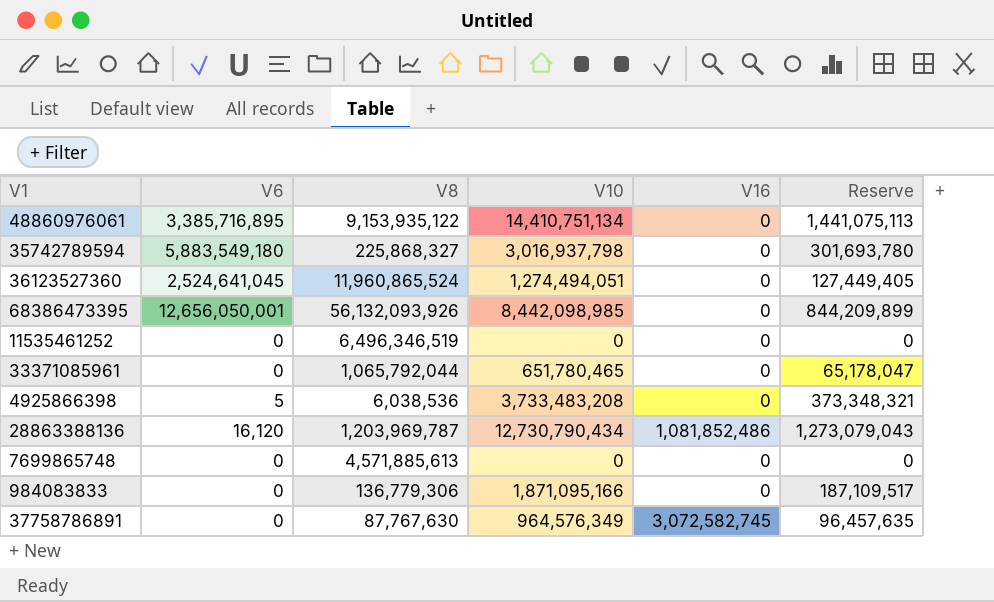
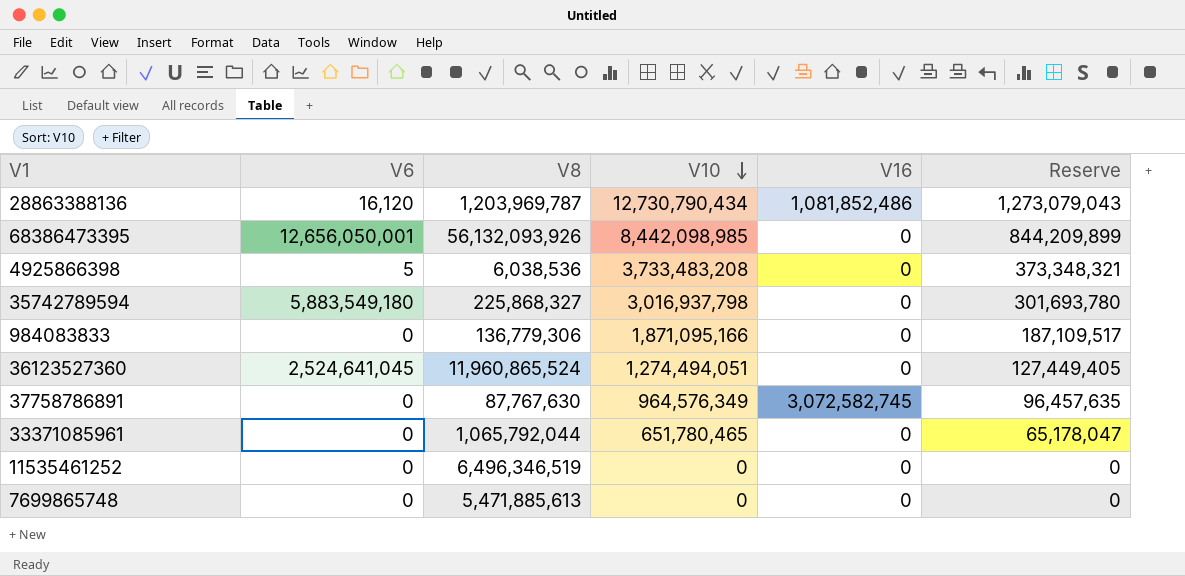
row order: none -> V10 descending
row 48860976061: 3,385,716,895 | 9,153,935,122 | 14,410,751,134 | 0 | 1,441,075,113 -> none
7699865748 | V8: 4,571,885,613 -> 5,471,885,613

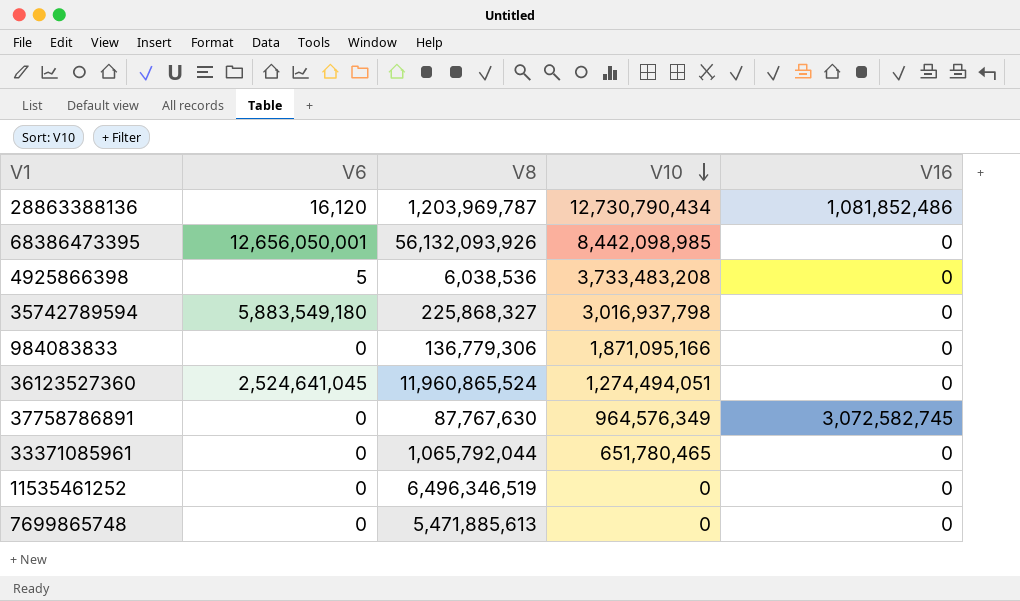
column Reserve | formula: [V10] * 0.1 -> none

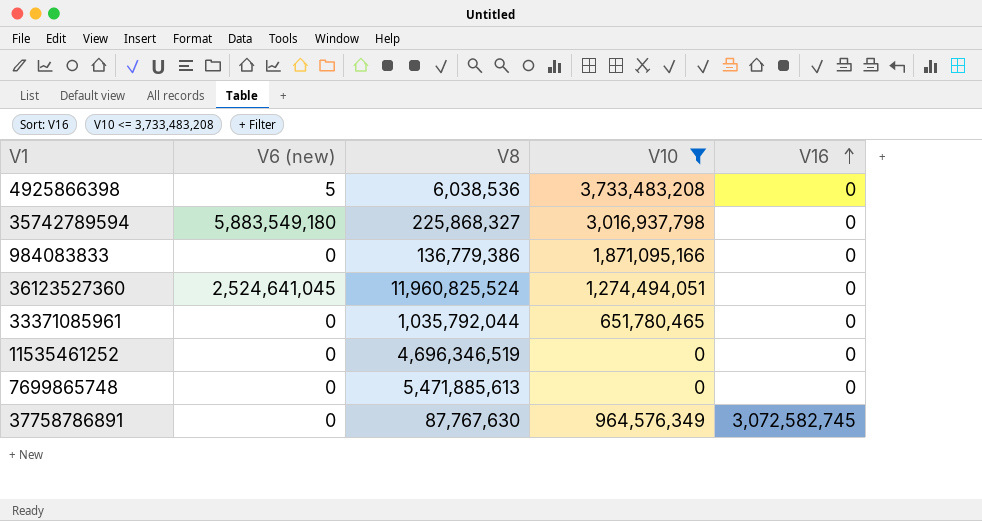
filter: none -> V10 <= 3,733,483,208
row order: V10 descending -> V16 ascending
column name: V6 -> V6 (new)
984083833 | V8: 136,779,306 -> 136,779,386
36123527360 | V8: 11,960,865,524 -> 11,960,825,524
33371085961 | V8: 1,065,792,044 -> 1,035,792,044
11535461252 | V8: 6,496,346,519 -> 4,696,346,519

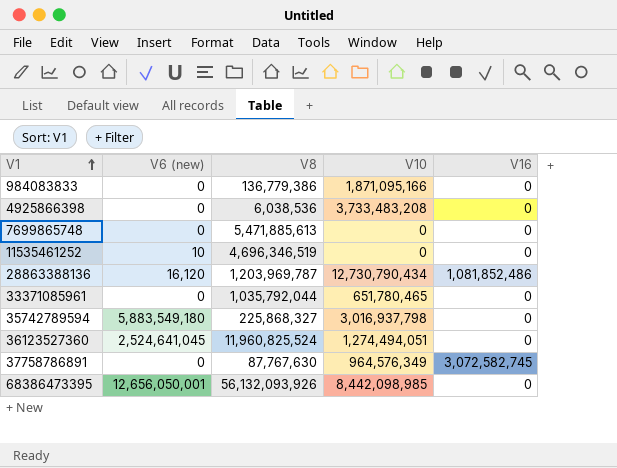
filter: V10 <= 3,733,483,208 -> none
row order: V16 ascending -> V1 ascending
4925866398 | V6 (new): 5 -> 0
11535461252 | V6 (new): 0 -> 10

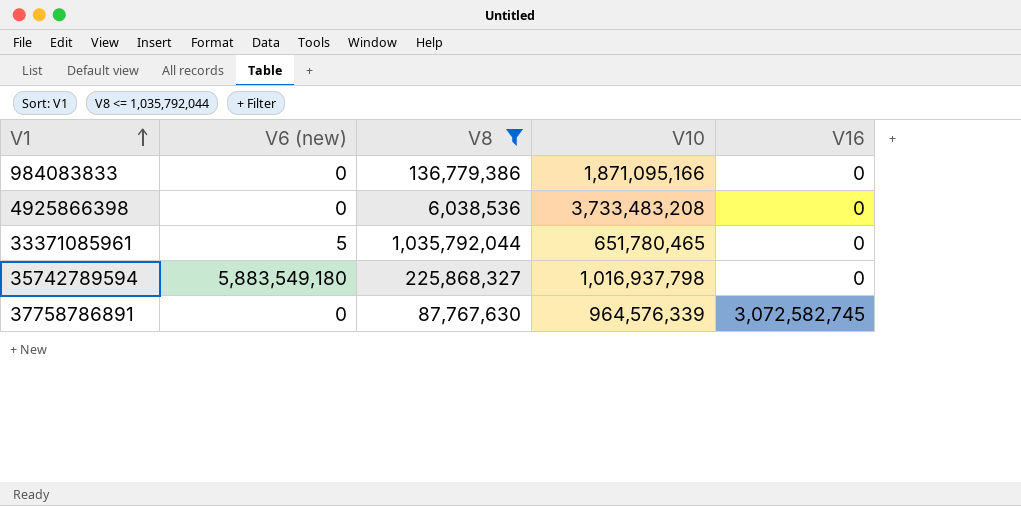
filter: none -> V8 <= 1,035,792,044
33371085961 | V6 (new): 0 -> 5
35742789594 | V10: 3,016,937,798 -> 1,016,937,798
37758786891 | V10: 964,576,349 -> 964,576,339

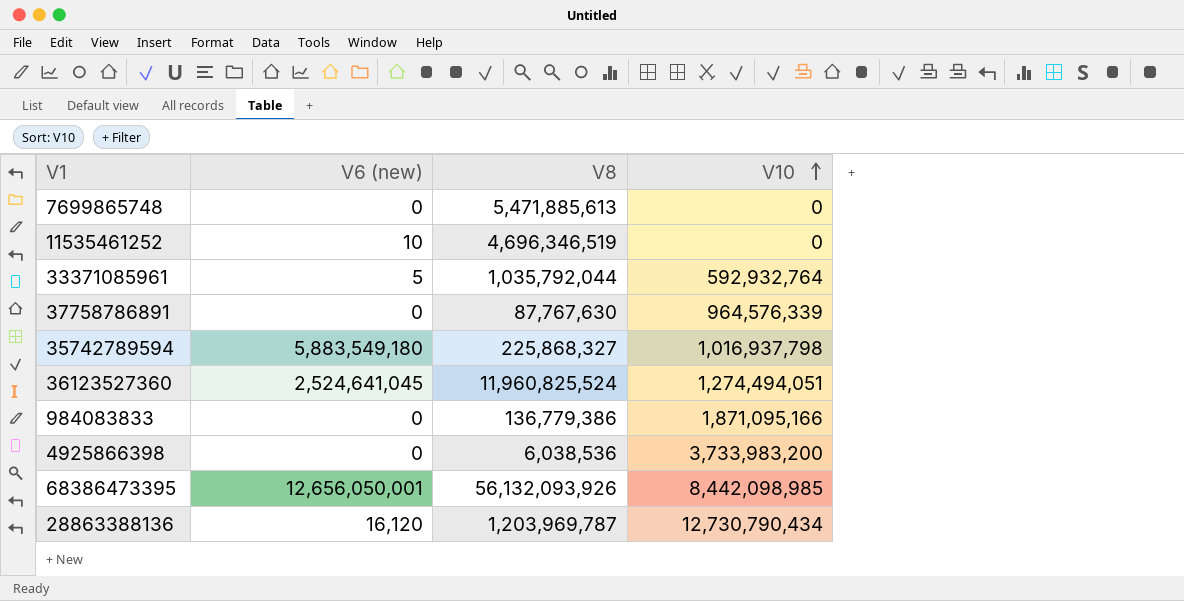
filter: V8 <= 1,035,792,044 -> none
row order: V1 ascending -> V10 ascending
column V16 | position: 5 -> none
33371085961 | V10: 651,780,465 -> 592,932,764
4925866398 | V10: 3,733,483,208 -> 3,733,983,200

